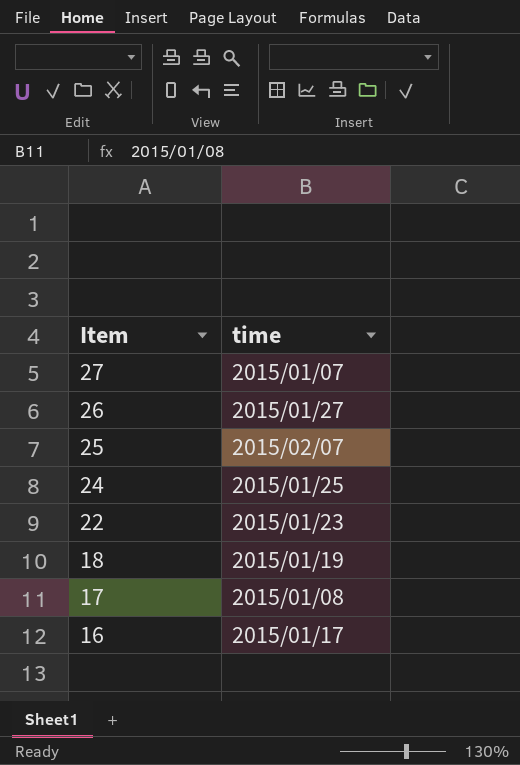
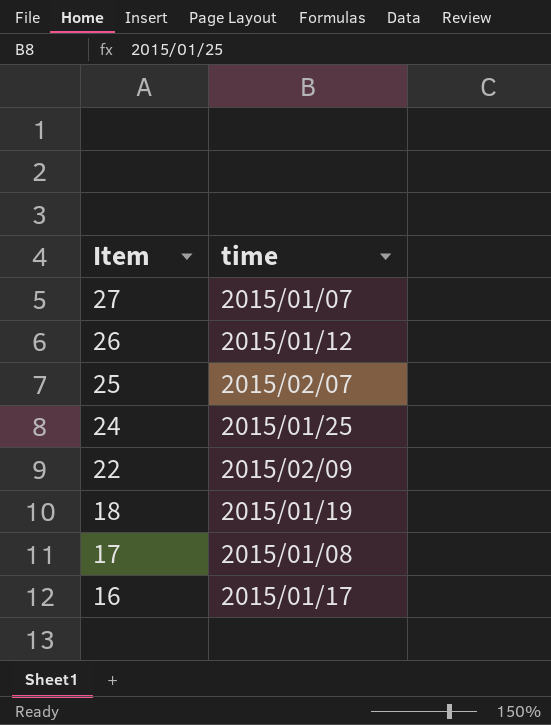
26 | time: 2015/01/27 -> 2015/01/12
22 | time: 2015/01/23 -> 2015/02/09

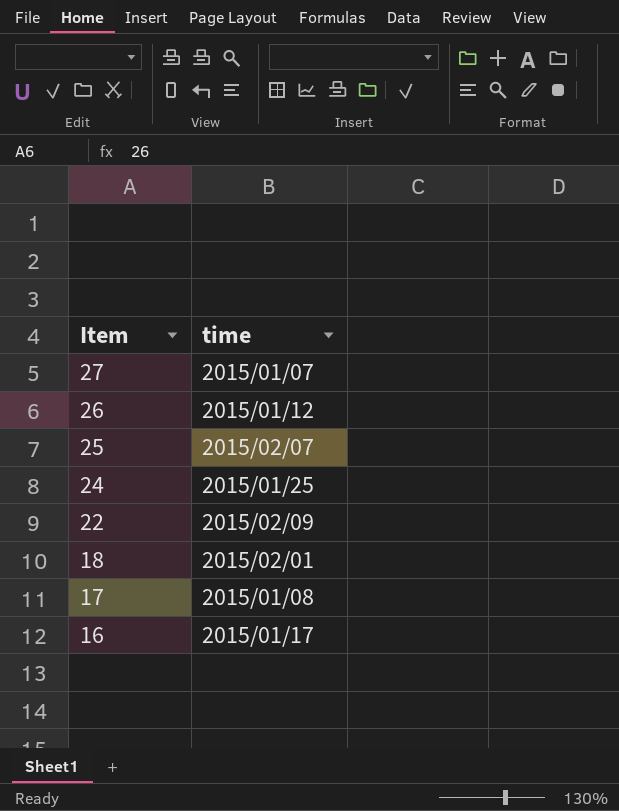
18 | time: 2015/01/19 -> 2015/02/01

